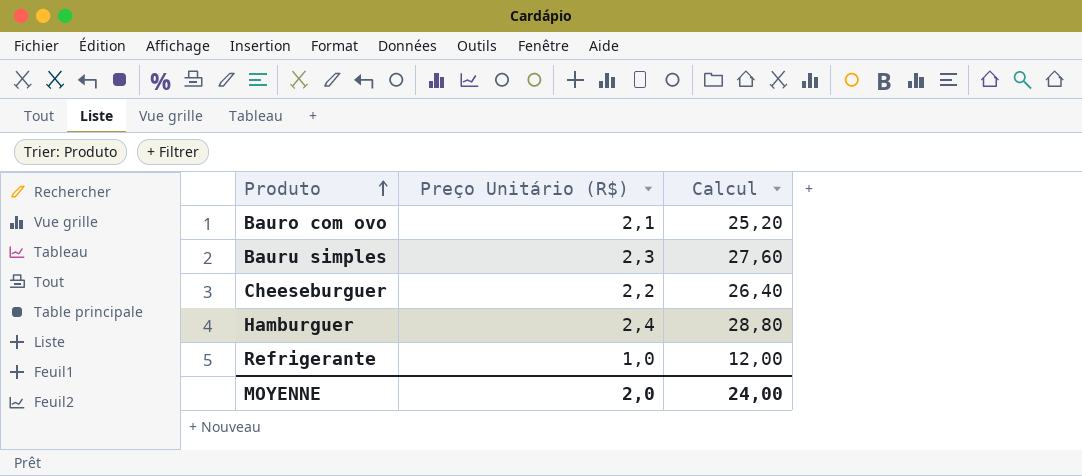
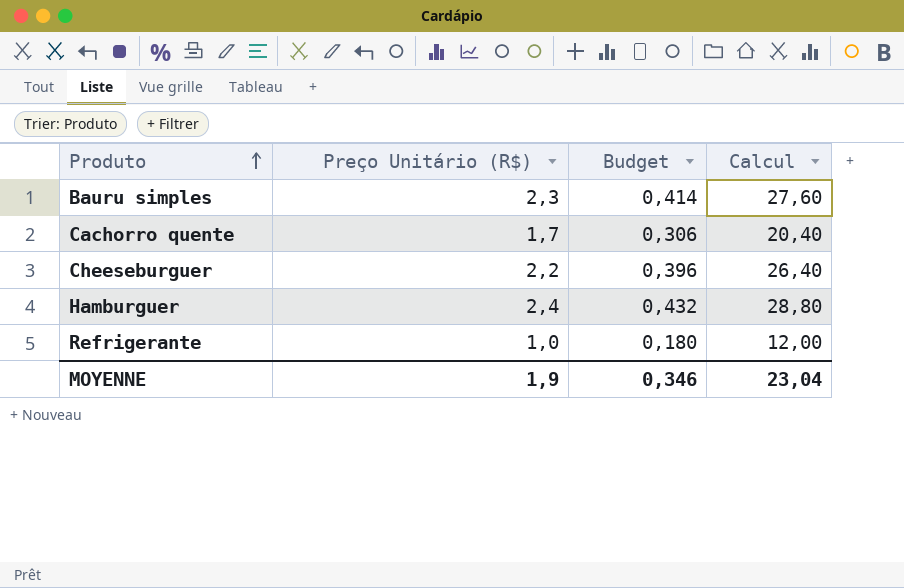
column Budget | formula: none -> [Preço Unitário (R$)] * 0,18
row Bauro com ovo: 2,1 | 25,20 -> none
row Cachorro quente: none -> 1,7 | 0,306 | 20,40
MOYENNE | Preço Unitário (R$): 2,0 -> 1,9
MOYENNE | Calcul: 24,00 -> 23,04

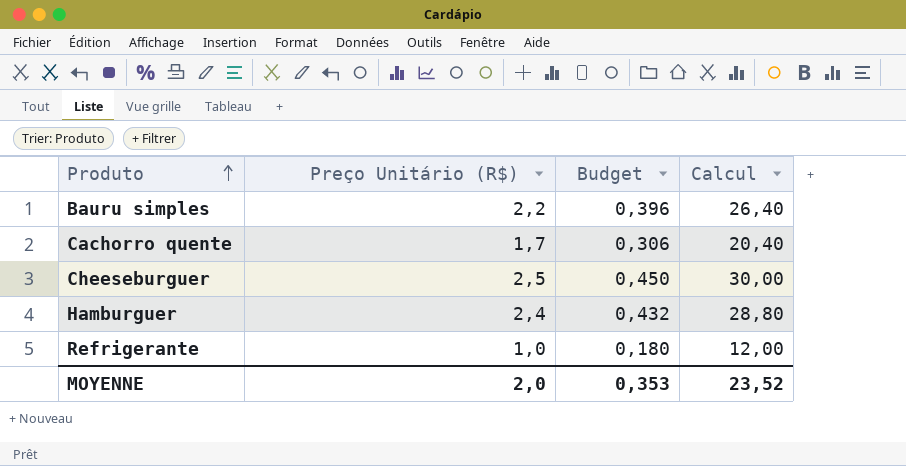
Bauru simples | Preço Unitário (R$): 2,3 -> 2,2
Bauru simples | Budget: 0,414 -> 0,396
Bauru simples | Calcul: 27,60 -> 26,40
Cheeseburguer | Preço Unitário (R$): 2,2 -> 2,5
Cheeseburguer | Budget: 0,396 -> 0,450
Cheeseburguer | Calcul: 26,40 -> 30,00
MOYENNE | Preço Unitário (R$): 1,9 -> 2,0
MOYENNE | Budget: 0,346 -> 0,353
MOYENNE | Calcul: 23,04 -> 23,52

